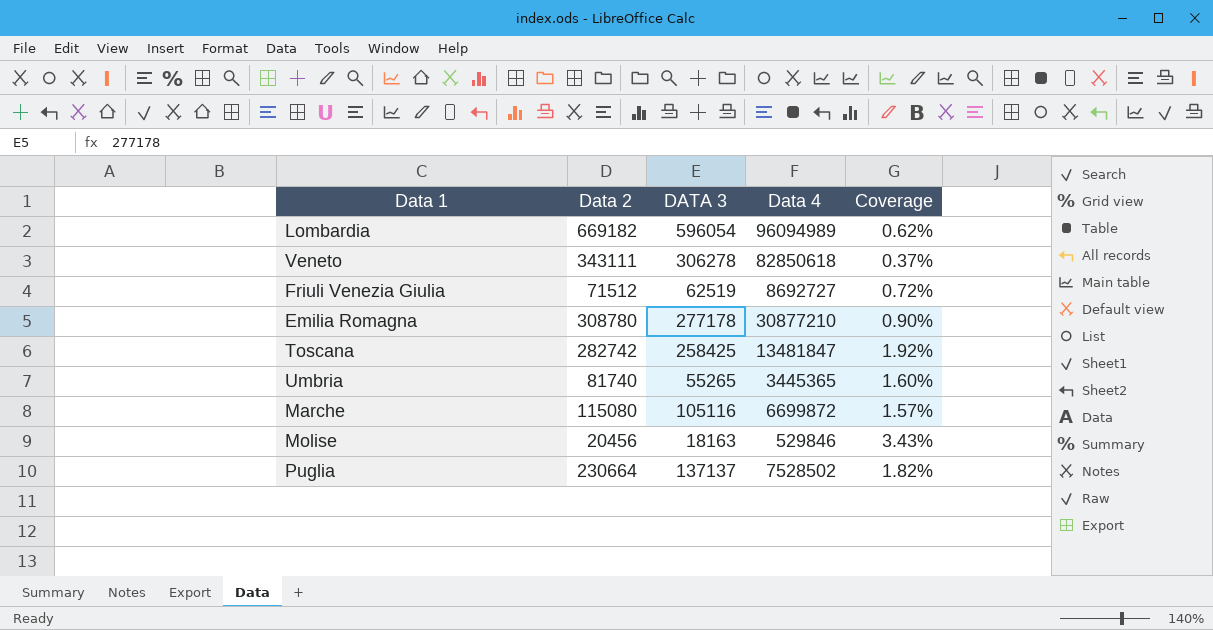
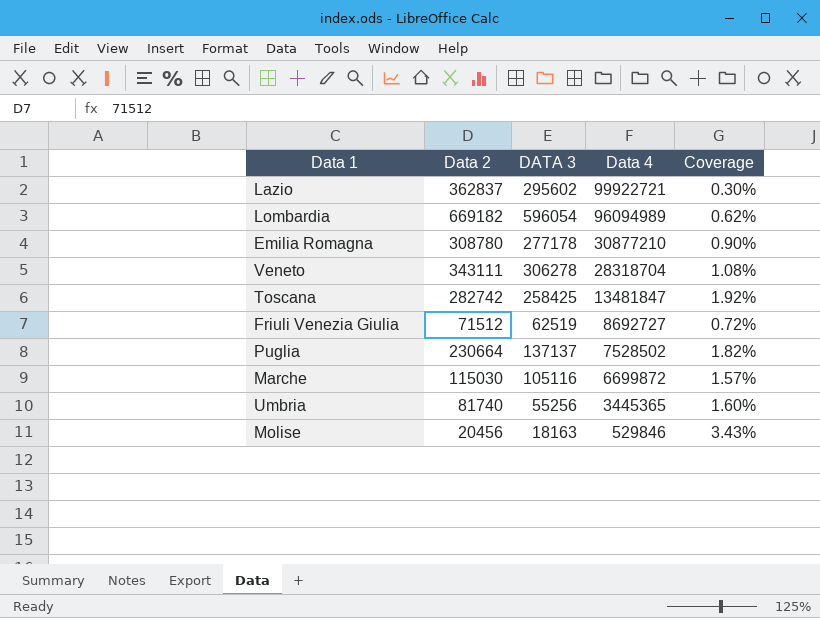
row order: none -> Data 4 descending
row Lazio: none -> 362837 | 295602 | 99922721 | 0.30%
Veneto | Data 4: 82850618 -> 28318704
Veneto | Coverage: 0.37% -> 1.08%
Marche | Data 2: 115080 -> 115030
Umbria | DATA 3: 55265 -> 55256

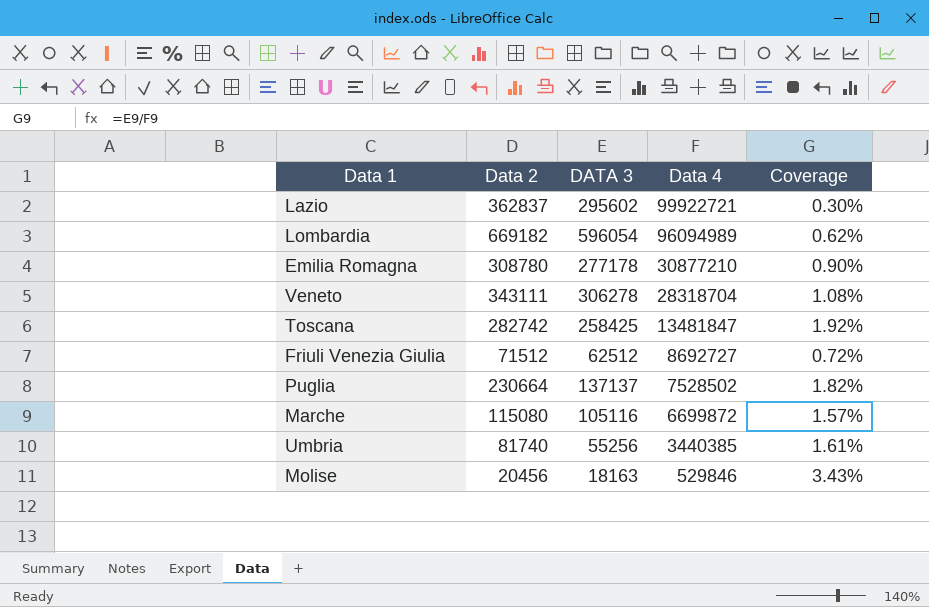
Friuli Venezia Giulia | DATA 3: 62519 -> 62512
Marche | Data 2: 115030 -> 115080
Umbria | Data 4: 3445365 -> 3440385
Umbria | Coverage: 1.60% -> 1.61%

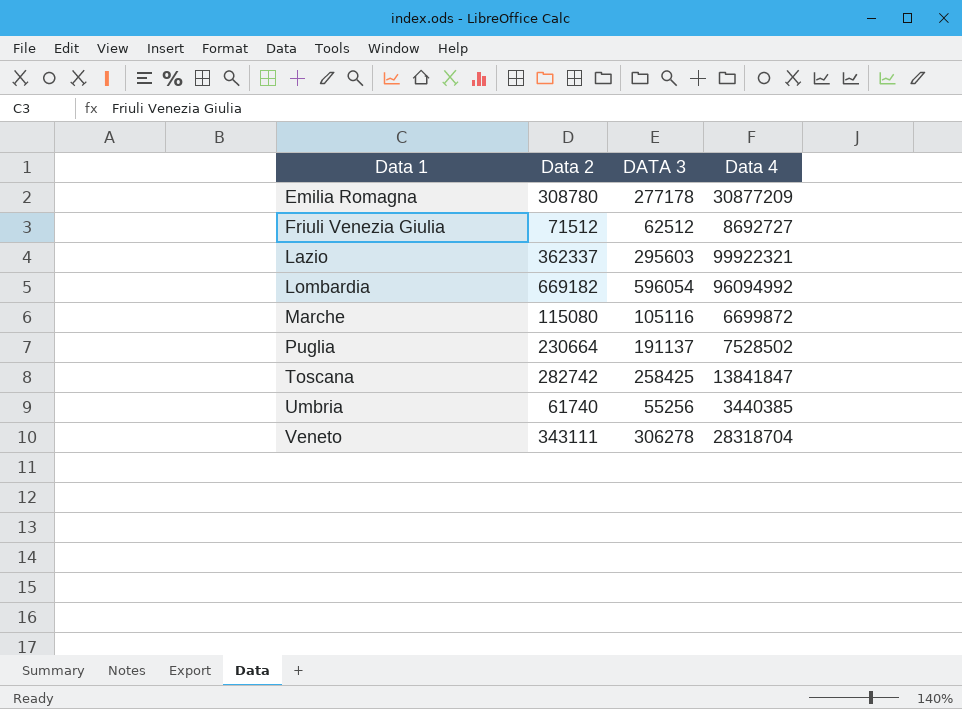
row order: Data 4 descending -> Data 1 ascending
column Coverage | formula: [DATA 3] / [Data 4] -> none
row Molise: 20456 | 18163 | 529846 | 3.43% -> none
Emilia Romagna | Data 4: 30877210 -> 30877209
Lazio | Data 2: 362837 -> 362337
Lazio | DATA 3: 295602 -> 295603
Lazio | Data 4: 99922721 -> 99922321
Lombardia | Data 4: 96094989 -> 96094992
Puglia | DATA 3: 137137 -> 191137
Toscana | Data 4: 13481847 -> 13841847
Umbria | Data 2: 81740 -> 61740

